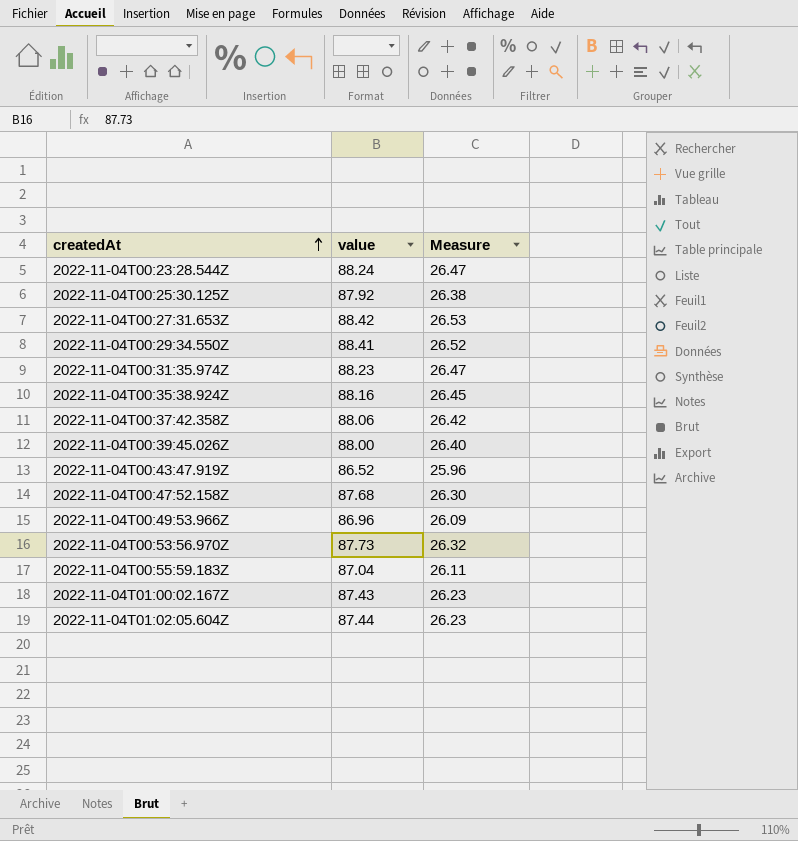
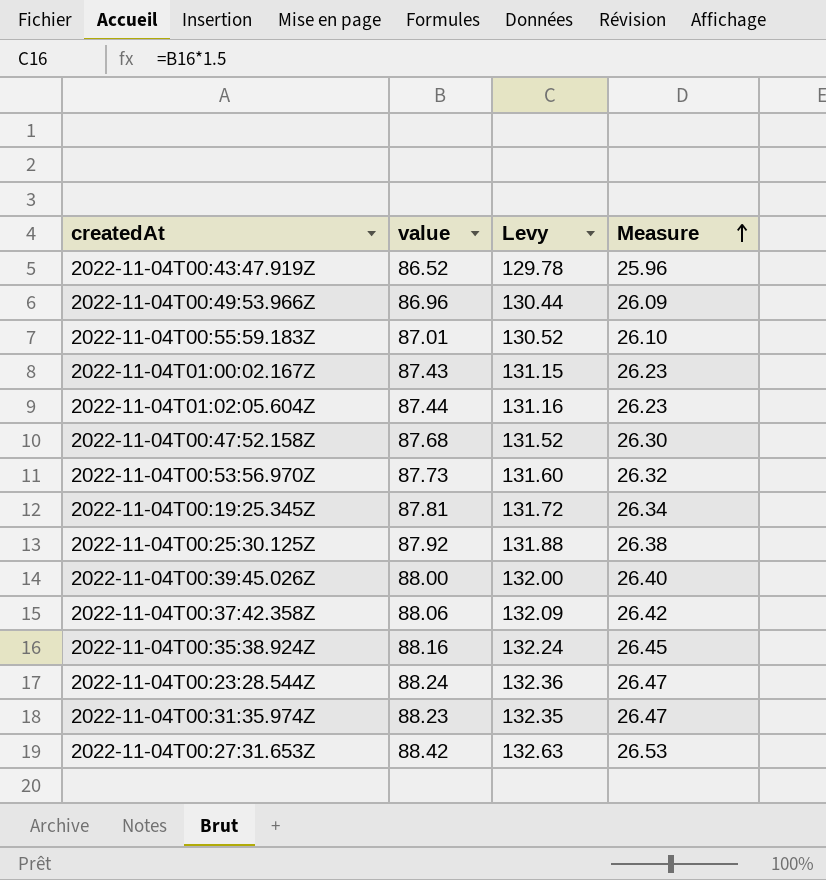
row order: createdAt ascending -> Measure ascending
column Levy | formula: none -> [value] * 1.5
row 2022-11-04T00:29:34.550Z: 88.41 | 26.52 -> none
2022-11-04T00:55:59.183Z | value: 87.04 -> 87.01
2022-11-04T00:55:59.183Z | Measure: 26.11 -> 26.10
row 2022-11-04T00:19:25.345Z: none -> 87.81 | 131.72 | 26.34

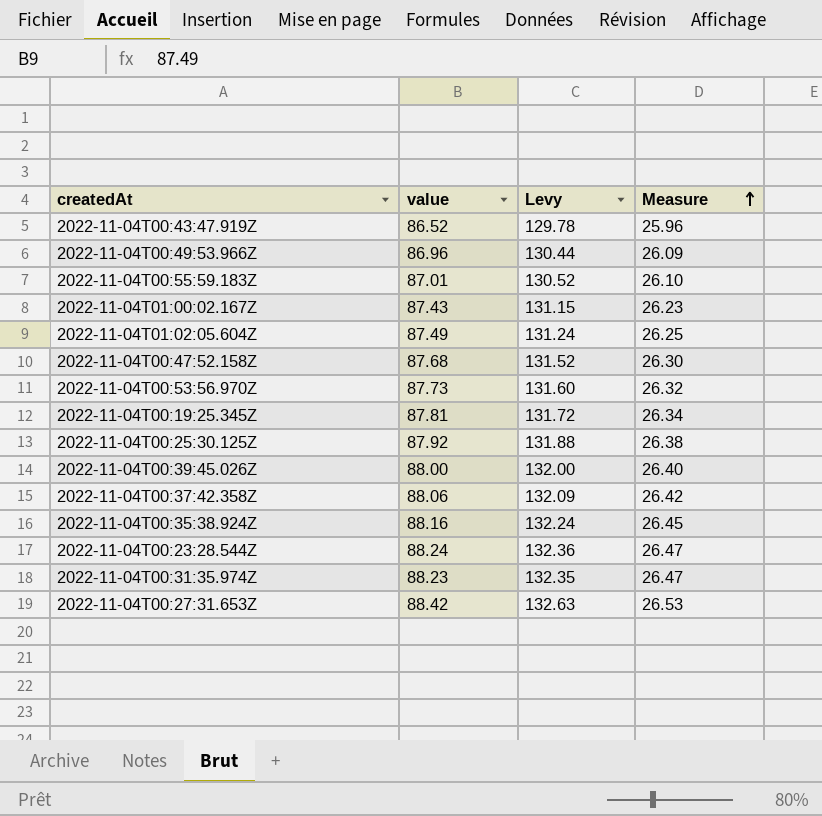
2022-11-04T01:02:05.604Z | value: 87.44 -> 87.49
2022-11-04T01:02:05.604Z | Levy: 131.16 -> 131.24
2022-11-04T01:02:05.604Z | Measure: 26.23 -> 26.25

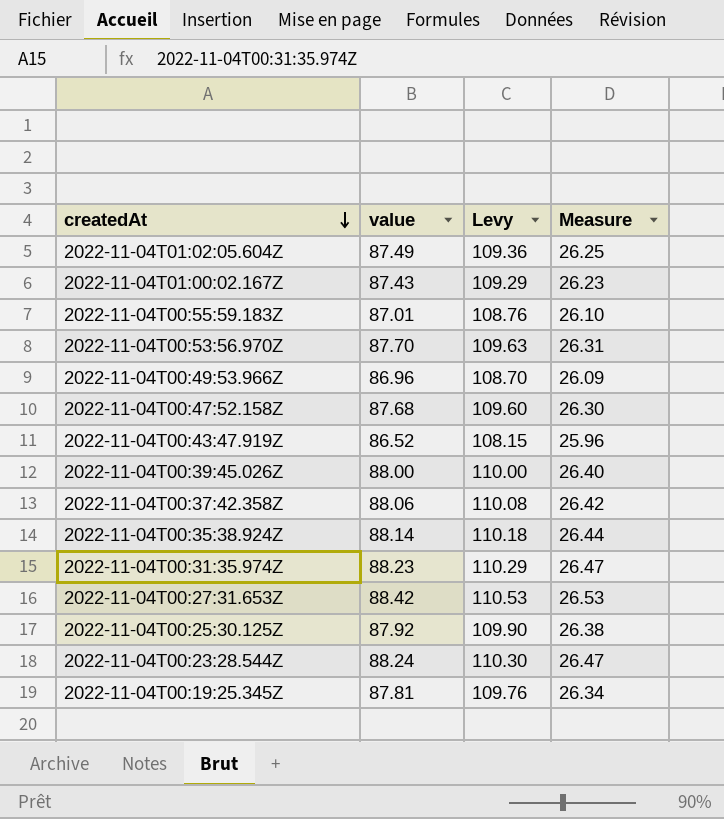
row order: Measure ascending -> createdAt descending
column Levy | formula: [value] * 1.5 -> [value] * 1.25
2022-11-04T00:53:56.970Z | value: 87.73 -> 87.70
2022-11-04T00:53:56.970Z | Measure: 26.32 -> 26.31
2022-11-04T00:35:38.924Z | value: 88.16 -> 88.14
2022-11-04T00:35:38.924Z | Measure: 26.45 -> 26.44

